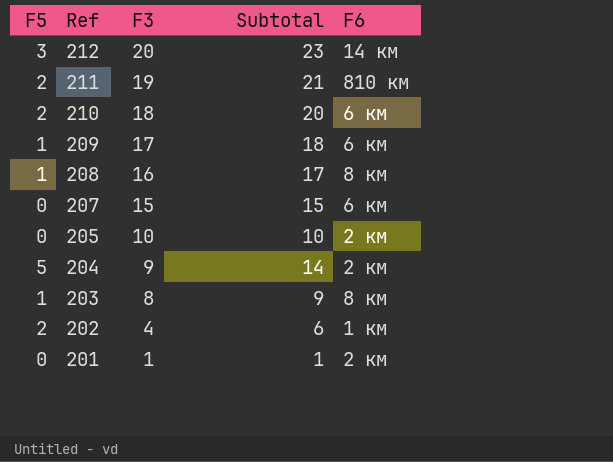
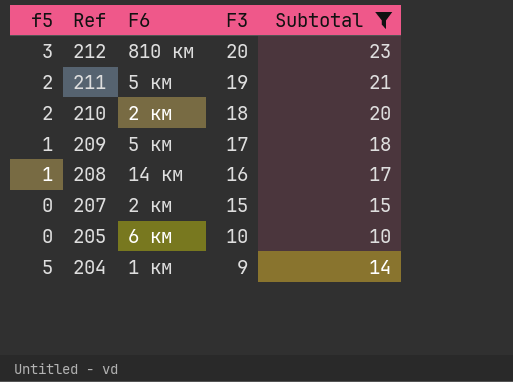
filter: none -> Subtotal >= 10
column name: F5 -> f5
column F6 | position: 5 -> 3
212 | F6: 14 км -> 810 км
211 | F6: 810 км -> 5 км
210 | F6: 6 км -> 2 км
209 | F6: 6 км -> 5 км
208 | F6: 8 км -> 14 км
207 | F6: 6 км -> 2 км
205 | F6: 2 км -> 6 км
204 | F6: 2 км -> 1 км

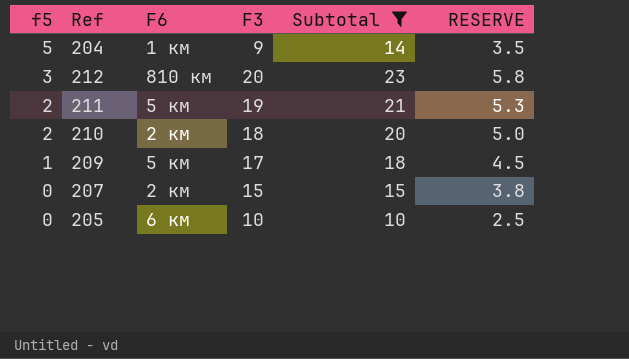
row order: Ref descending -> f5 descending
column RESERVE | formula: none -> [Subtotal] * 0.25
row 208: 1 | 14 км | 16 | 17 -> none

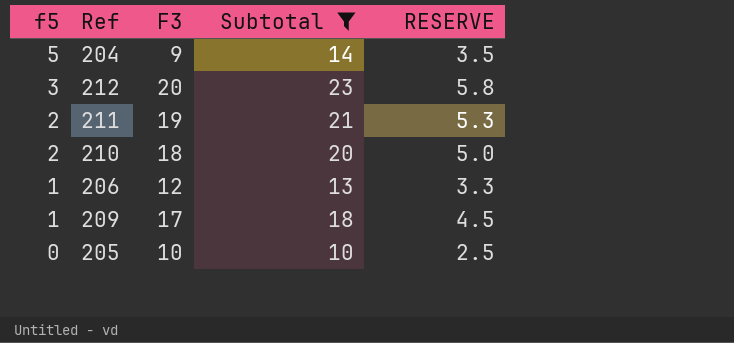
column F6 | position: 3 -> none
row 207: 0 | 2 км | 15 | 15 | 3.8 -> none
row 206: none -> 1 | 12 | 13 | 3.3

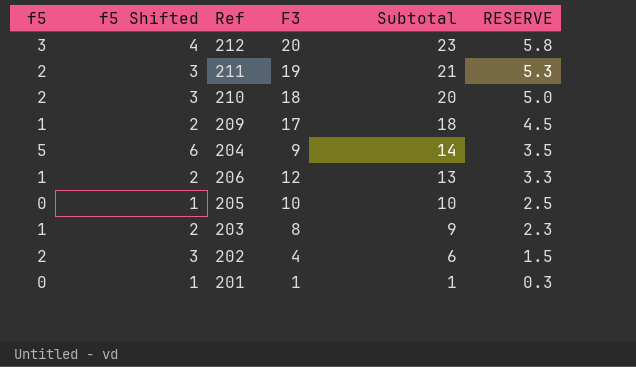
filter: Subtotal >= 10 -> none
row order: f5 descending -> Subtotal descending
column f5 Shifted | formula: none -> [f5] + 1

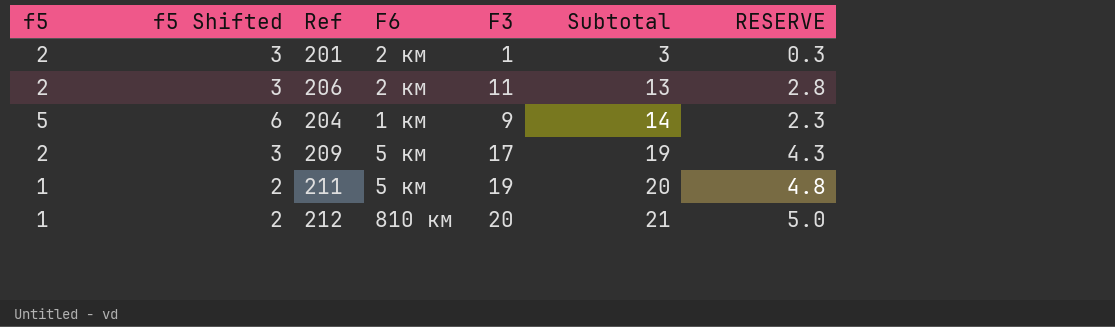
row order: Subtotal descending -> Subtotal ascending
column F6 | position: none -> 4
column RESERVE | formula: [Subtotal] * 0.25 -> [F3] * 0.25
row 210: 2 | 3 | 18 | 20 | 5.0 -> none
row 205: 0 | 1 | 10 | 10 | 2.5 -> none
row 203: 1 | 2 | 8 | 9 | 2.3 -> none
row 202: 2 | 3 | 4 | 6 | 1.5 -> none
201 | f5: 0 -> 2
201 | f5 Shifted: 1 -> 3
201 | Subtotal: 1 -> 3
206 | f5: 1 -> 2
206 | f5 Shifted: 2 -> 3
206 | F3: 12 -> 11
209 | f5: 1 -> 2
209 | f5 Shifted: 2 -> 3
209 | Subtotal: 18 -> 19
211 | f5: 2 -> 1
211 | f5 Shifted: 3 -> 2
211 | Subtotal: 21 -> 20
212 | f5: 3 -> 1
212 | f5 Shifted: 4 -> 2
212 | Subtotal: 23 -> 21

